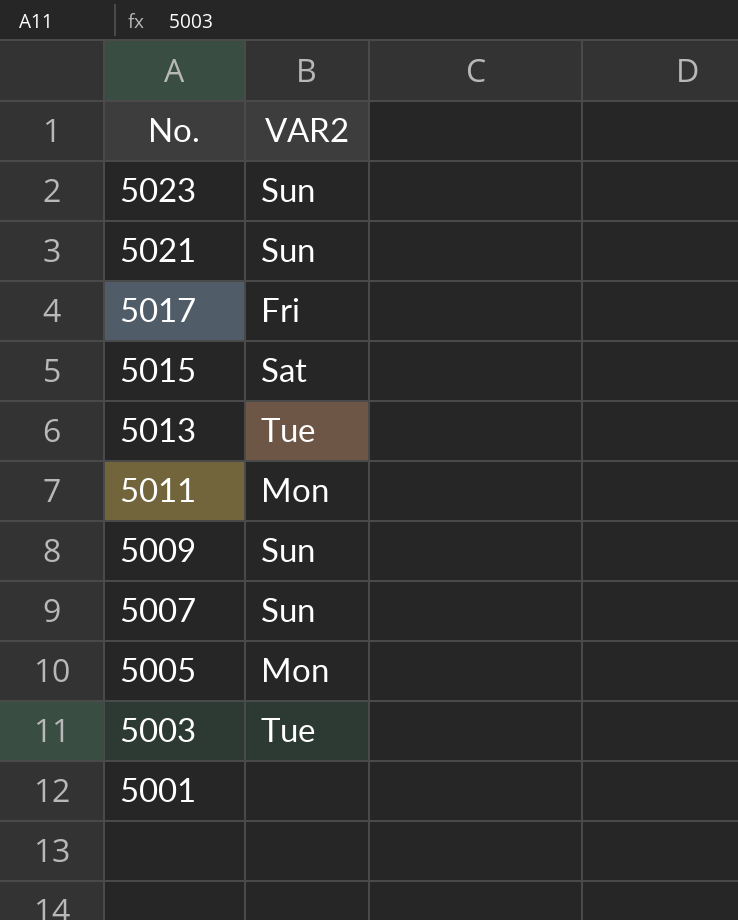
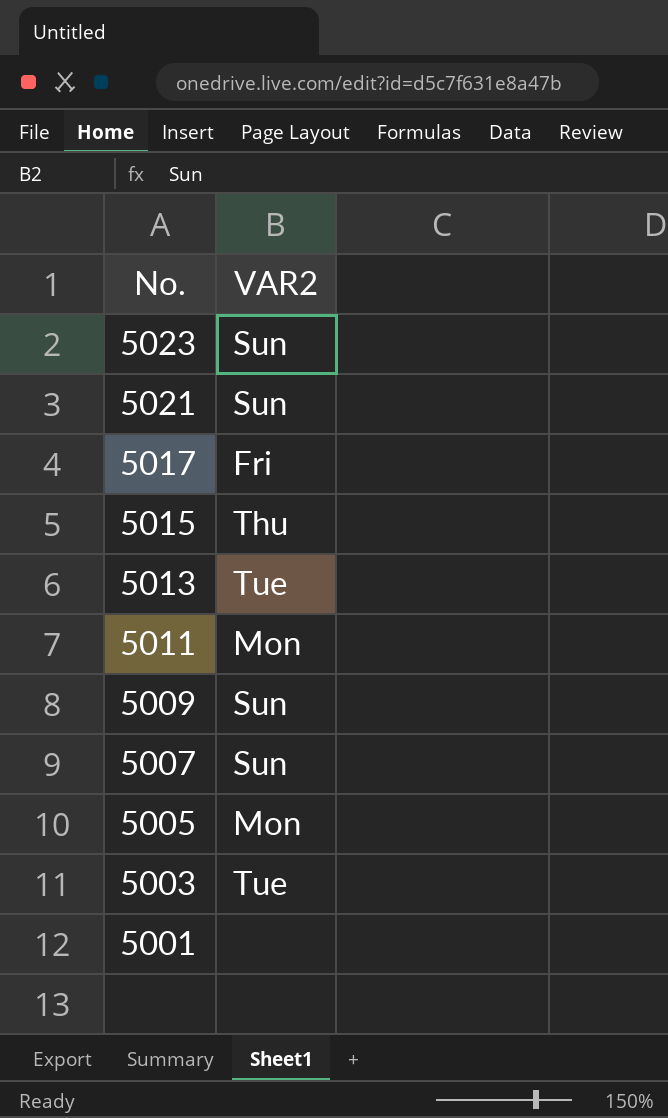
5015 | VAR2: Sat -> Thu

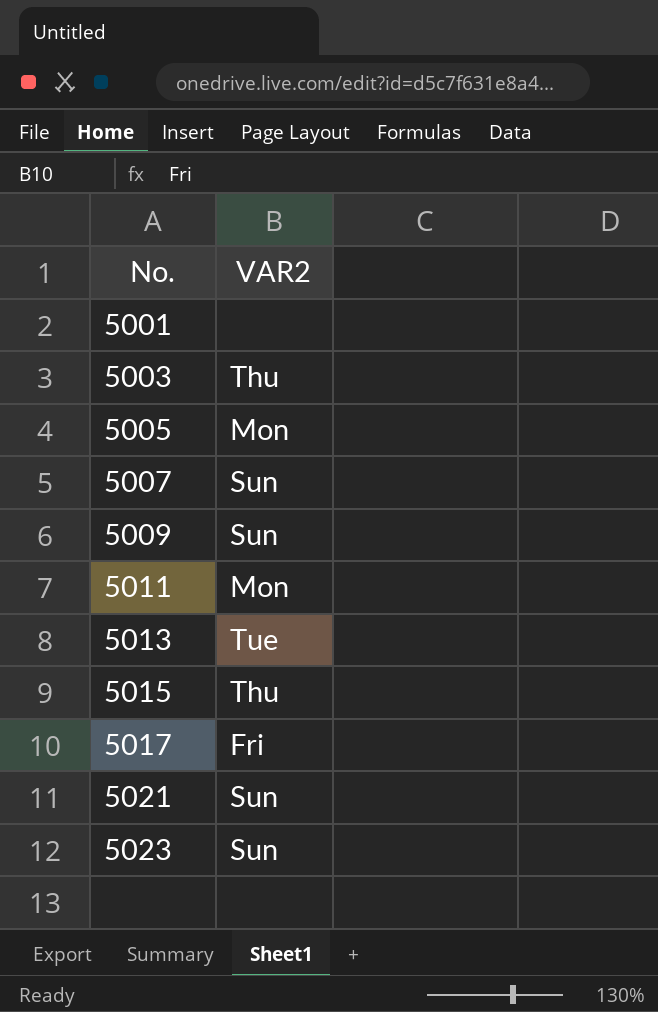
row order: No. descending -> No. ascending
5003 | VAR2: Tue -> Thu

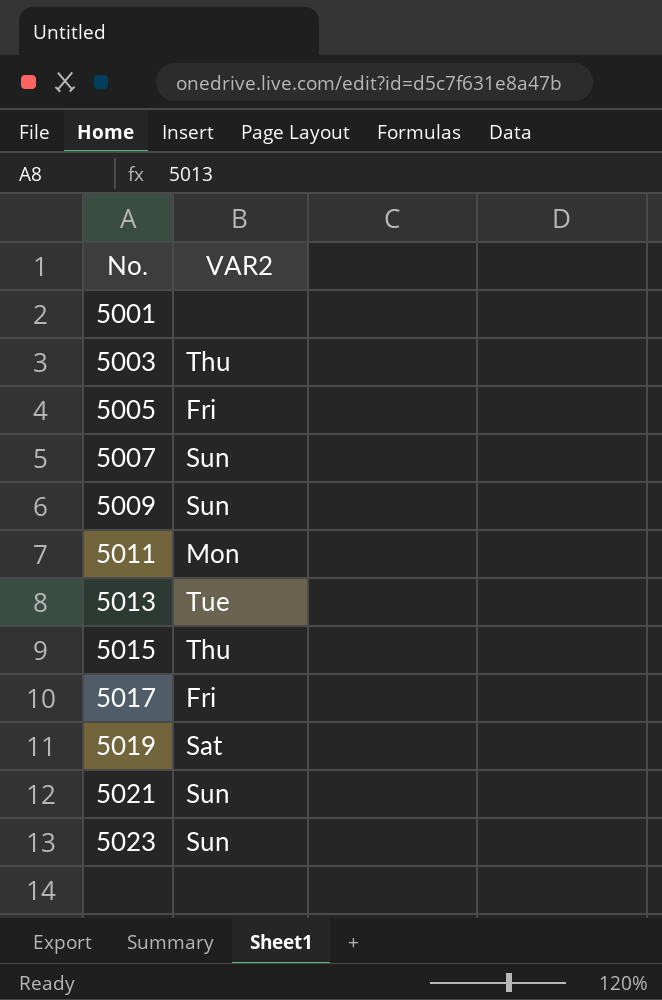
5005 | VAR2: Mon -> Fri
row 5019: none -> Sat

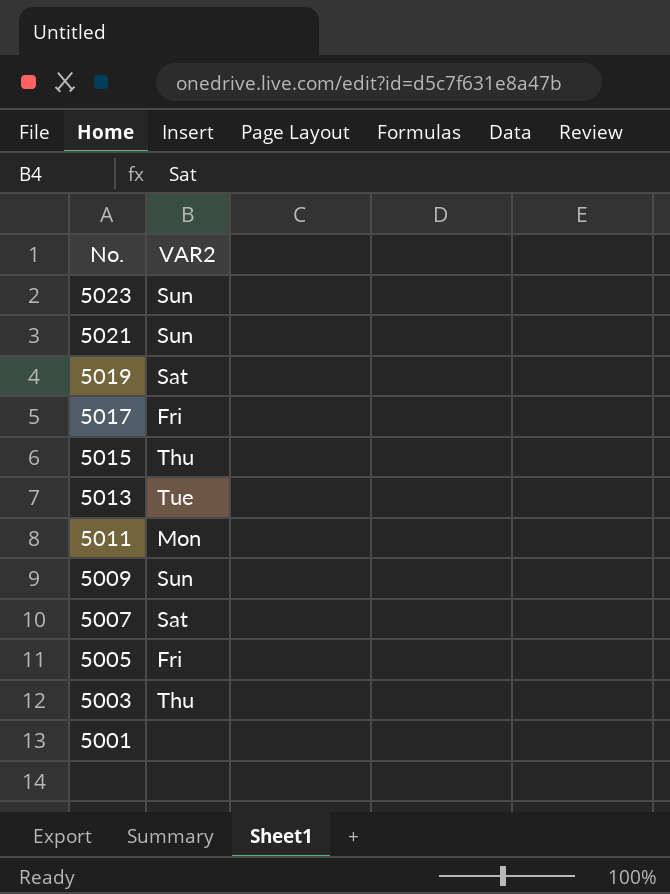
row order: No. ascending -> No. descending
5007 | VAR2: Sun -> Sat

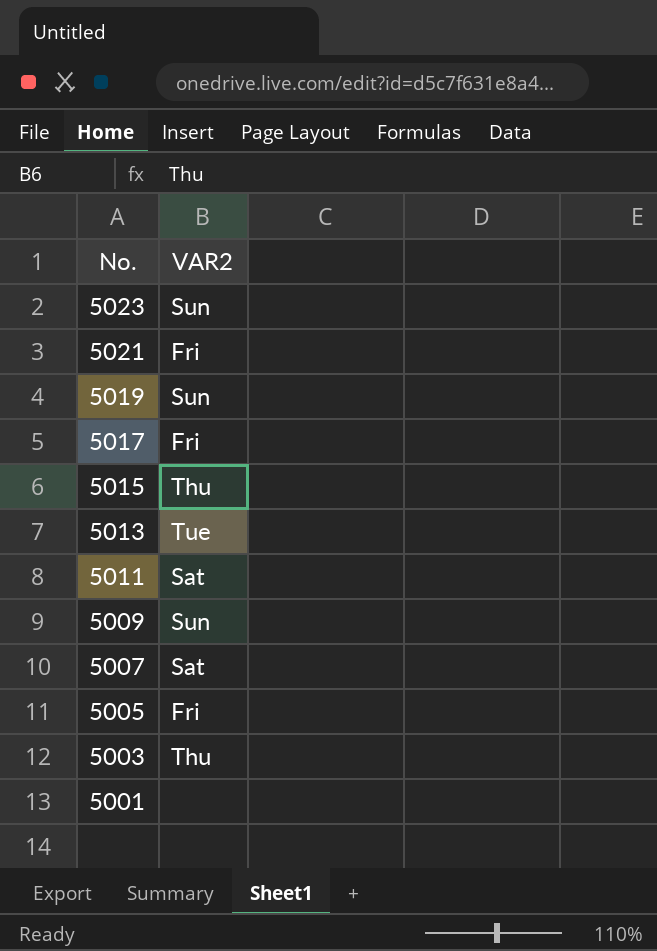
5021 | VAR2: Sun -> Fri
5019 | VAR2: Sat -> Sun
5011 | VAR2: Mon -> Sat

